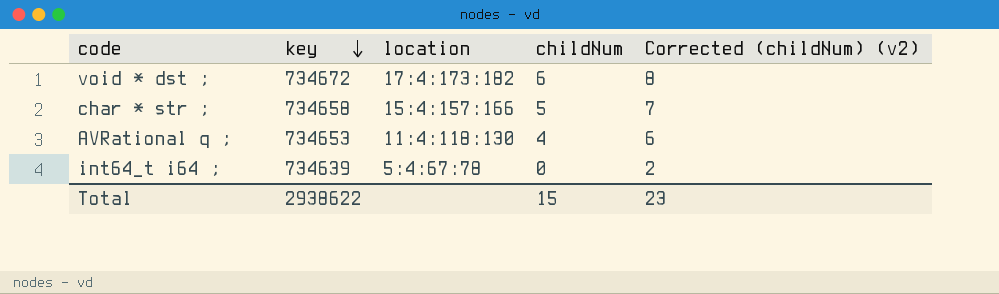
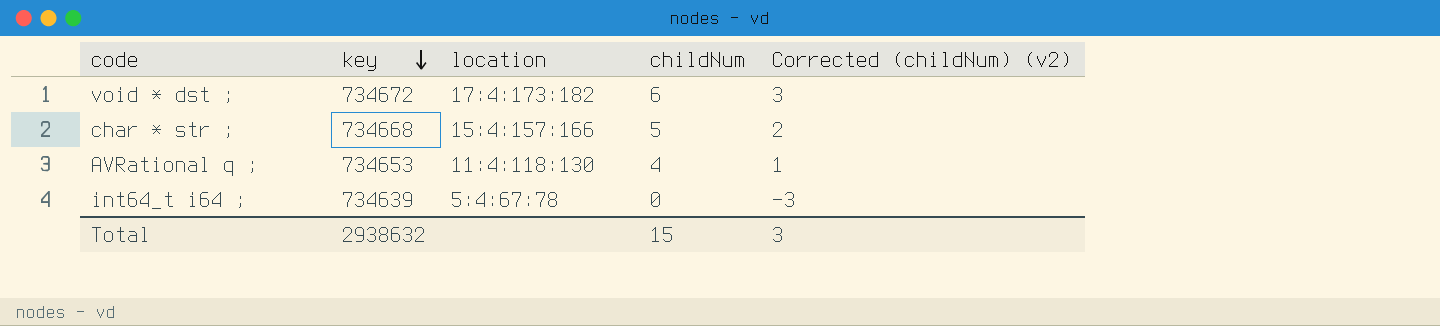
column Corrected (childNum) (v2) | formula: [childNum] + 2 -> [childNum] - 3
char * str ; | key: 734658 -> 734668
Total | key: 2938622 -> 2938632
Total | Corrected (childNum) (v2): 23 -> 3

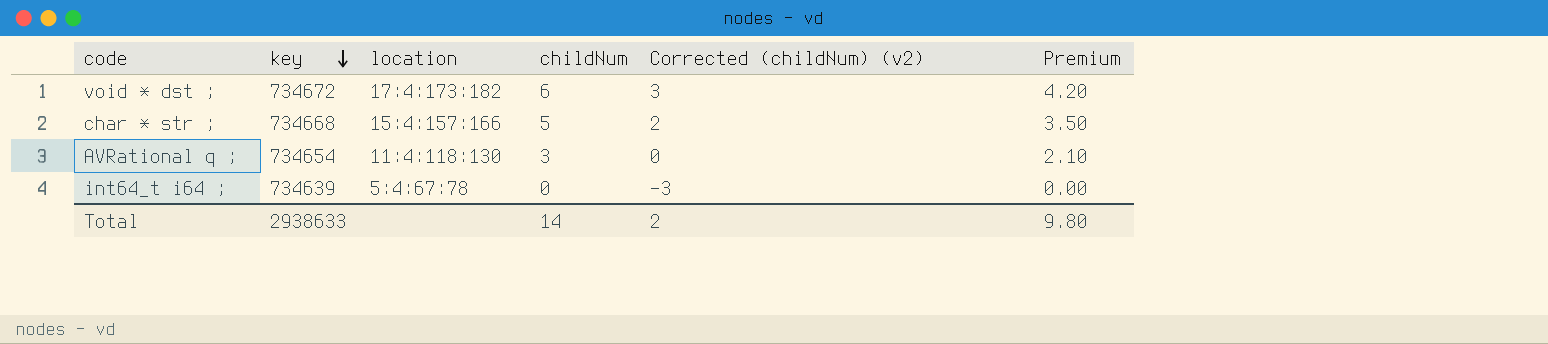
column Premium | formula: none -> [childNum] * 0.7
AVRational q ; | key: 734653 -> 734654
AVRational q ; | childNum: 4 -> 3
AVRational q ; | Corrected (childNum) (v2): 1 -> 0
Total | key: 2938632 -> 2938633
Total | childNum: 15 -> 14
Total | Corrected (childNum) (v2): 3 -> 2

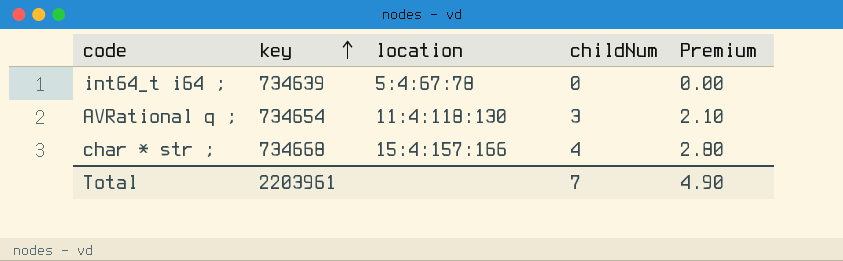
row order: key descending -> key ascending
column Corrected (childNum) (v2) | formula: [childNum] - 3 -> none
row void * dst ;: 734672 | 17:4:173:182 | 6 | 3 | 4.20 -> none
char * str ; | childNum: 5 -> 4
char * str ; | Premium: 3.50 -> 2.80
Total | key: 2938633 -> 2203961
Total | childNum: 14 -> 7
Total | Premium: 9.80 -> 4.90

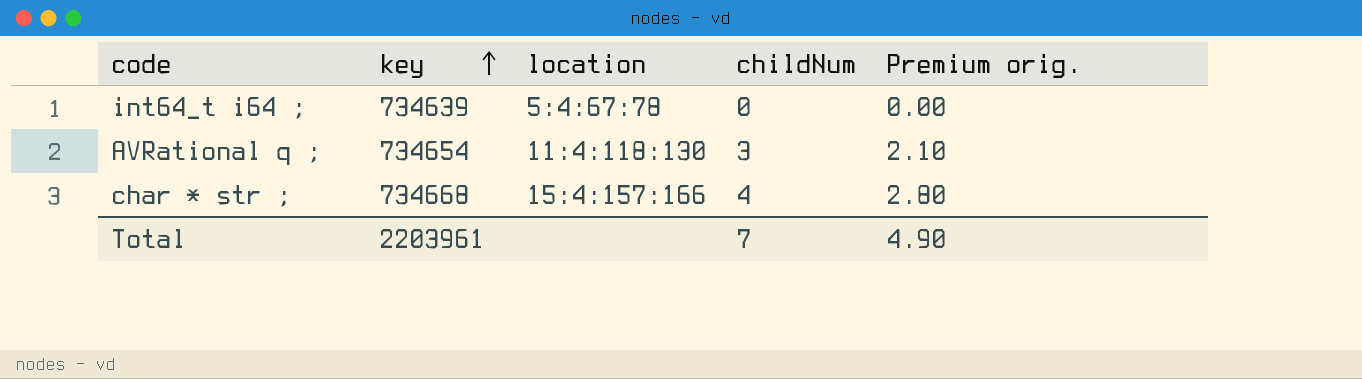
column name: Premium -> Premium orig.

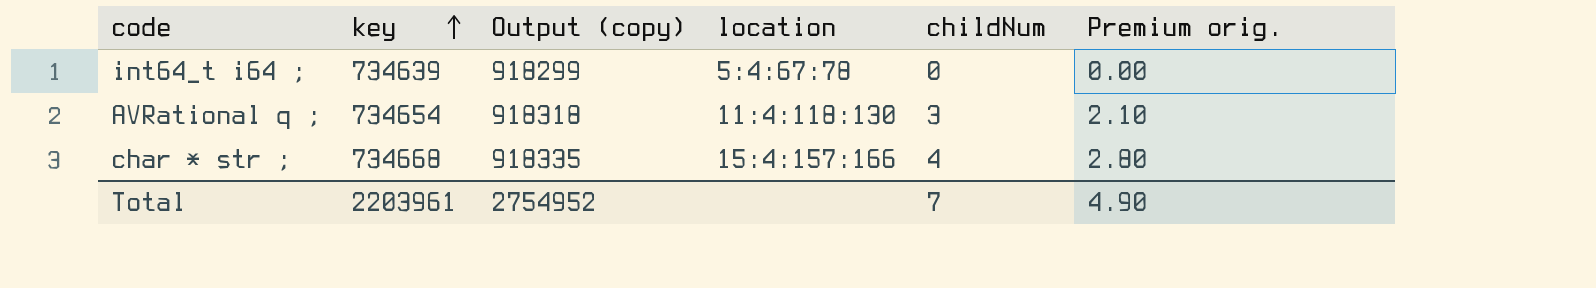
column Output (copy) | formula: none -> [key] * 1.25

